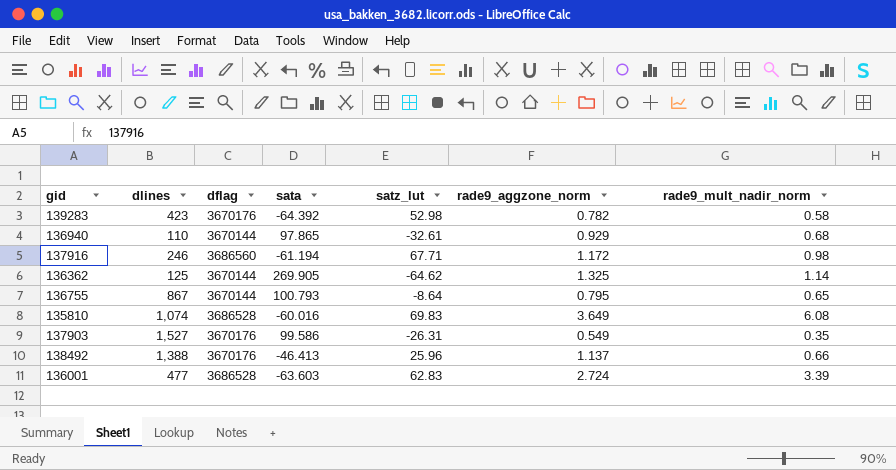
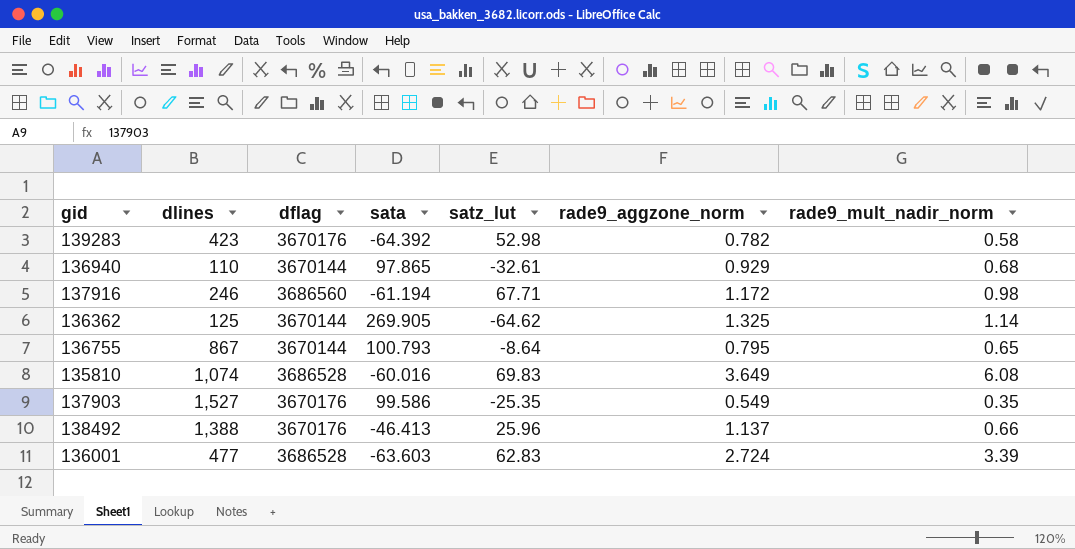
137903 | satz_lut: -26.31 -> -25.35

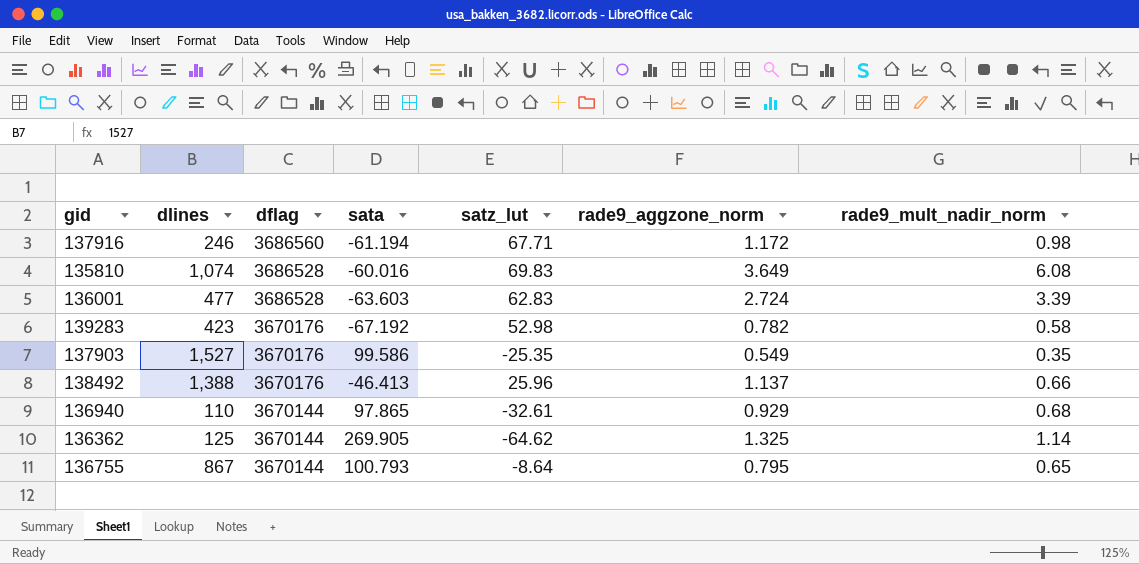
row order: none -> dflag descending
139283 | sata: -64.392 -> -67.192

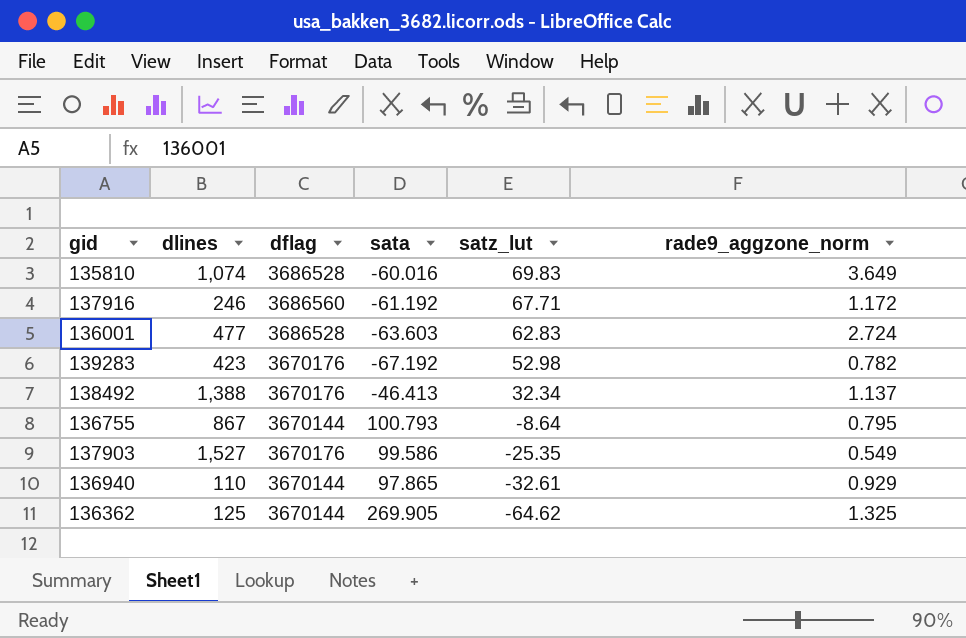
row order: dflag descending -> satz_lut descending
column rade9_mult_nadir_norm | position: 7 -> none
137916 | sata: -61.194 -> -61.192
138492 | satz_lut: 25.96 -> 32.34

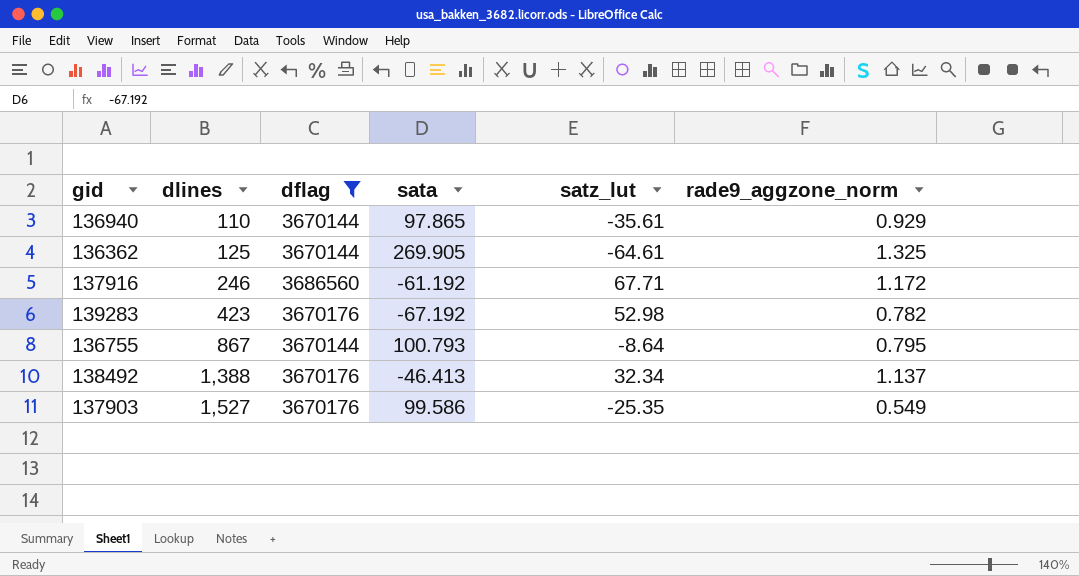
filter: none -> dflag != 3686528
row order: satz_lut descending -> dlines ascending
136940 | satz_lut: -32.61 -> -35.61
136362 | satz_lut: -64.62 -> -64.61

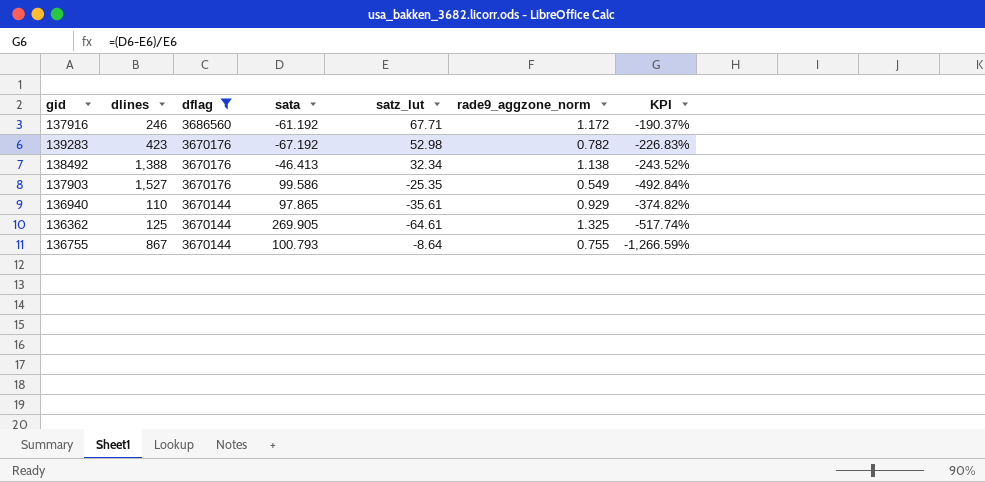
row order: dlines ascending -> dflag descending
column KPI | formula: none -> ([sata] - [satz_lut]) / [satz_lut]
138492 | rade9_aggzone_norm: 1.137 -> 1.138
136755 | rade9_aggzone_norm: 0.795 -> 0.755

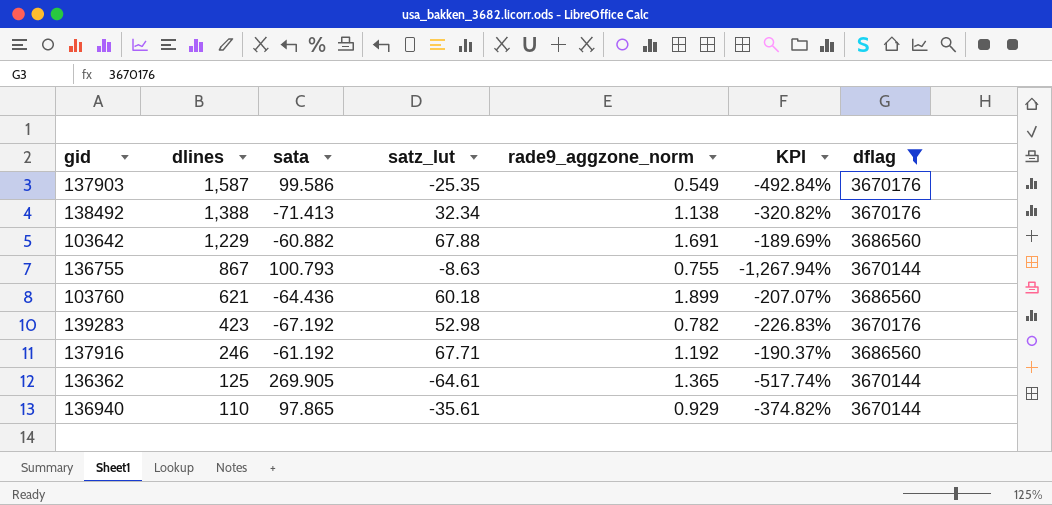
row order: dflag descending -> dlines descending
column dflag | position: 3 -> 7
137903 | dlines: 1,527 -> 1,587
138492 | sata: -46.413 -> -71.413
138492 | KPI: -243.52% -> -320.82%
row 103642: none -> 1,229 | -60.882 | 67.88 | 1.691 | -189.69% | 3686560
136755 | satz_lut: -8.64 -> -8.63
136755 | KPI: -1,266.59% -> -1,267.94%
row 103760: none -> 621 | -64.436 | 60.18 | 1.899 | -207.07% | 3686560
137916 | rade9_aggzone_norm: 1.172 -> 1.192
136362 | rade9_aggzone_norm: 1.325 -> 1.365

